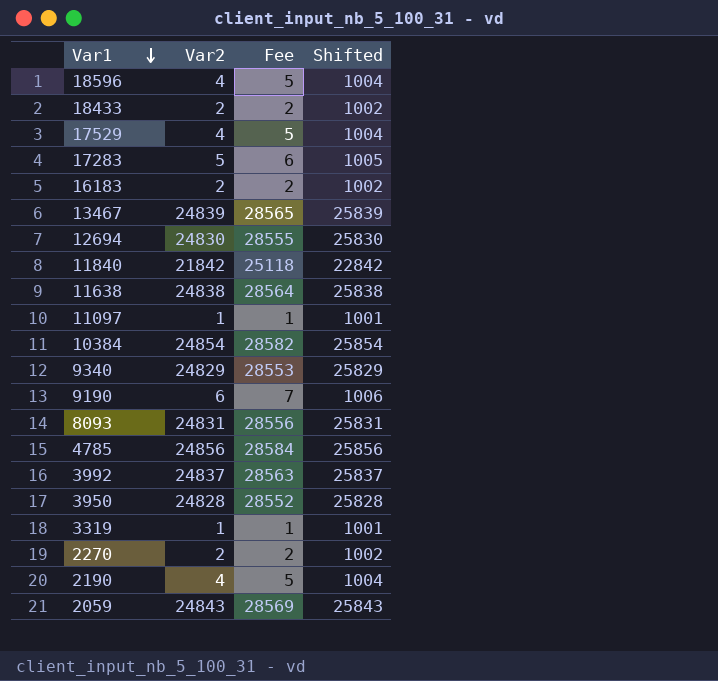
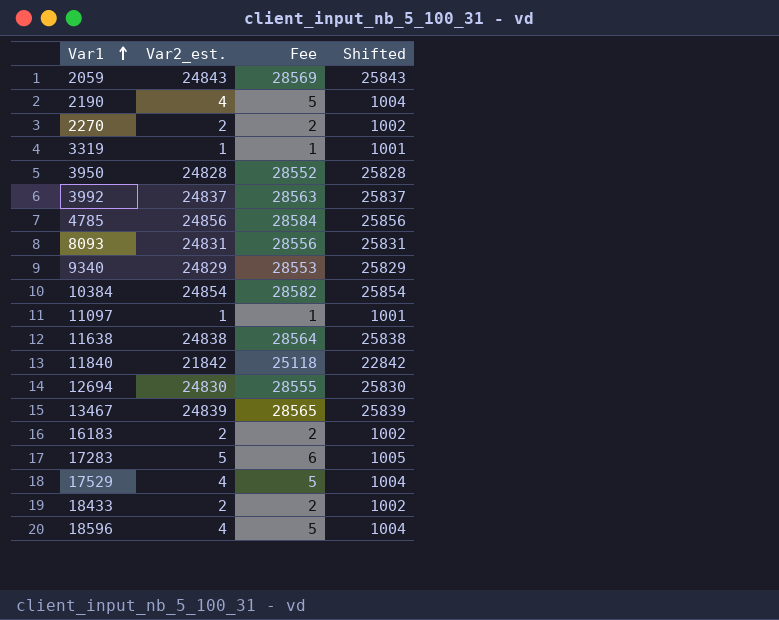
row order: Var1 descending -> Var1 ascending
column name: Var2 -> Var2_est.
row 9190: 6 | 7 | 1006 -> none

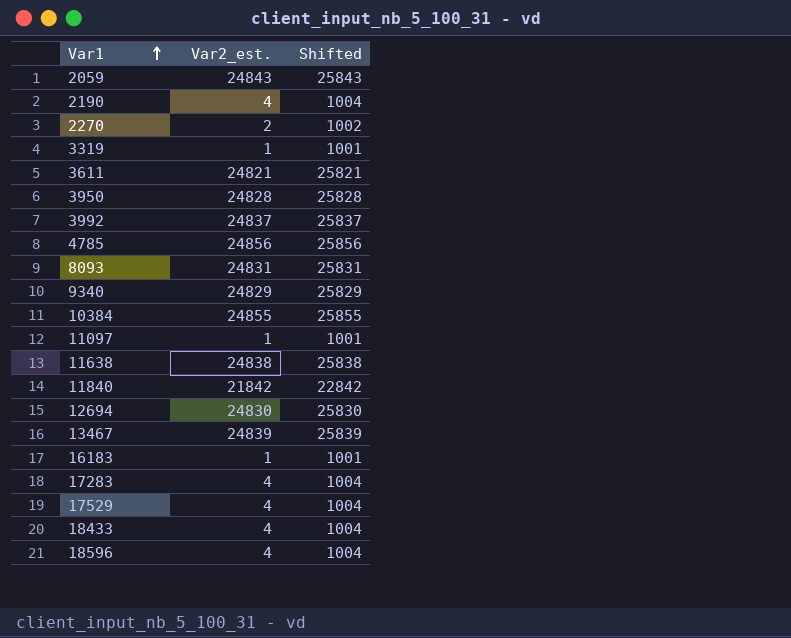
column Fee | formula: [Var2_est.] * 1.15 -> none
row 3611: none -> 24821 | 25821
10384 | Var2_est.: 24854 -> 24855
10384 | Shifted: 25854 -> 25855
16183 | Var2_est.: 2 -> 1
16183 | Shifted: 1002 -> 1001
17283 | Var2_est.: 5 -> 4
17283 | Shifted: 1005 -> 1004
18433 | Var2_est.: 2 -> 4
18433 | Shifted: 1002 -> 1004

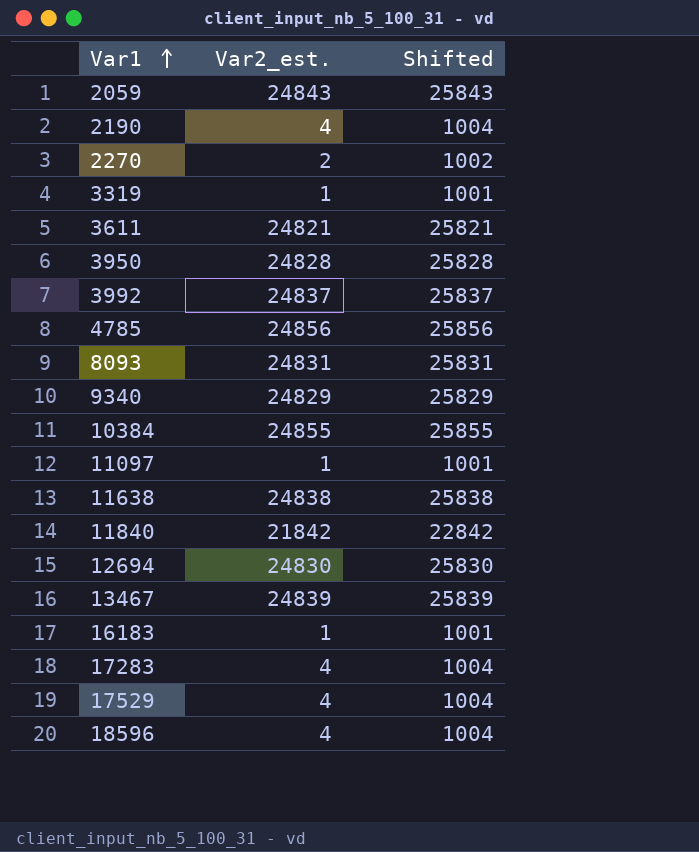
row 18433: 4 | 1004 -> none

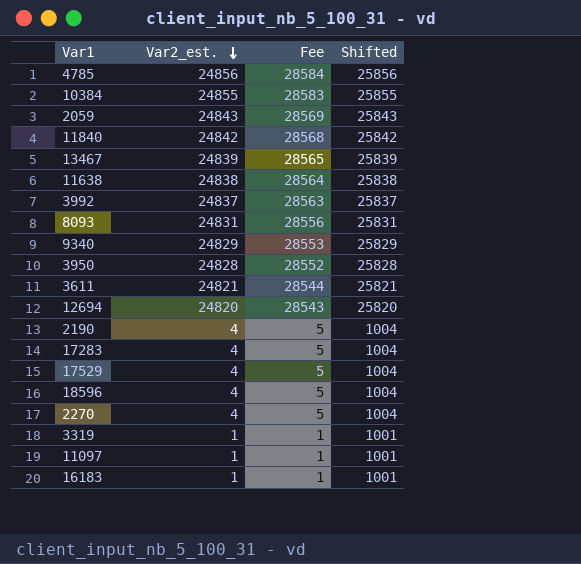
row order: Var1 ascending -> Var2_est. descending
column Fee | formula: none -> [Var2_est.] * 1.15
11840 | Var2_est.: 21842 -> 24842
11840 | Shifted: 22842 -> 25842
12694 | Var2_est.: 24830 -> 24820
12694 | Shifted: 25830 -> 25820
2270 | Var2_est.: 2 -> 4
2270 | Shifted: 1002 -> 1004

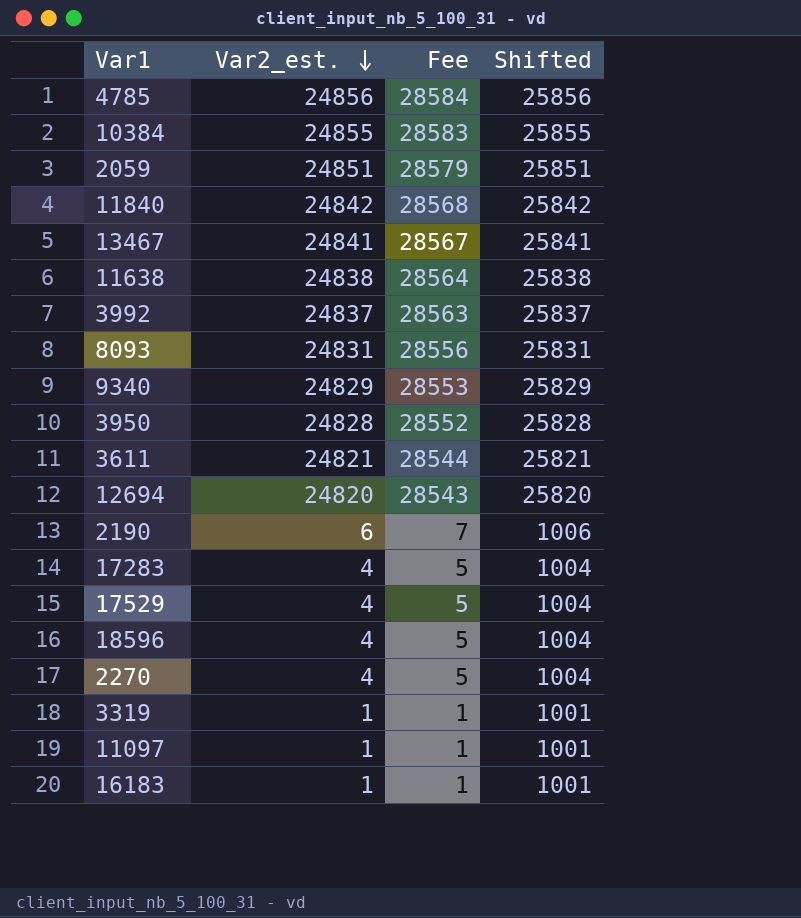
2059 | Var2_est.: 24843 -> 24851
2059 | Fee: 28569 -> 28579
2059 | Shifted: 25843 -> 25851
13467 | Var2_est.: 24839 -> 24841
13467 | Fee: 28565 -> 28567
13467 | Shifted: 25839 -> 25841
2190 | Var2_est.: 4 -> 6
2190 | Fee: 5 -> 7
2190 | Shifted: 1004 -> 1006

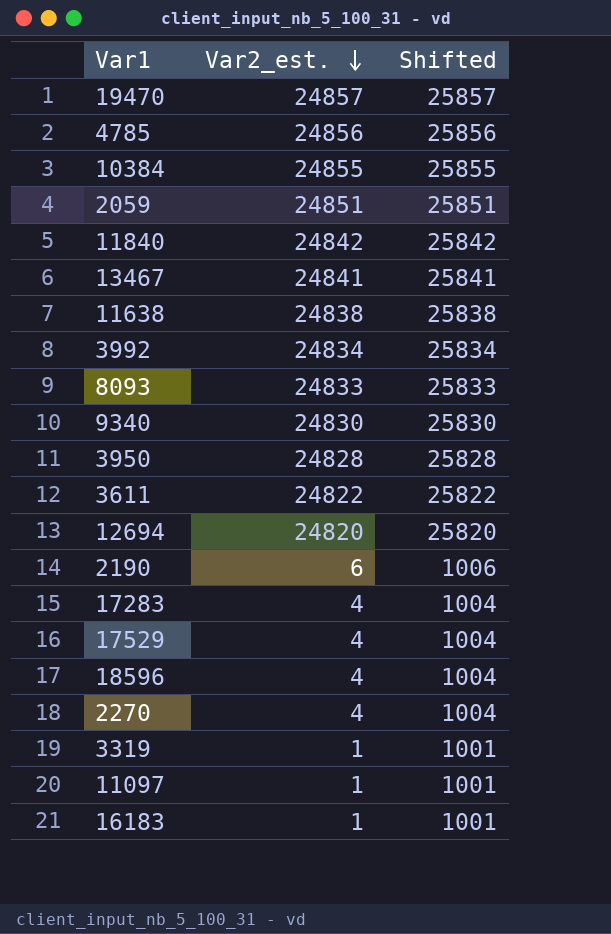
column Fee | formula: [Var2_est.] * 1.15 -> none
row 19470: none -> 24857 | 25857
3992 | Var2_est.: 24837 -> 24834
3992 | Shifted: 25837 -> 25834
8093 | Var2_est.: 24831 -> 24833
8093 | Shifted: 25831 -> 25833
9340 | Var2_est.: 24829 -> 24830
9340 | Shifted: 25829 -> 25830
3611 | Var2_est.: 24821 -> 24822
3611 | Shifted: 25821 -> 25822

